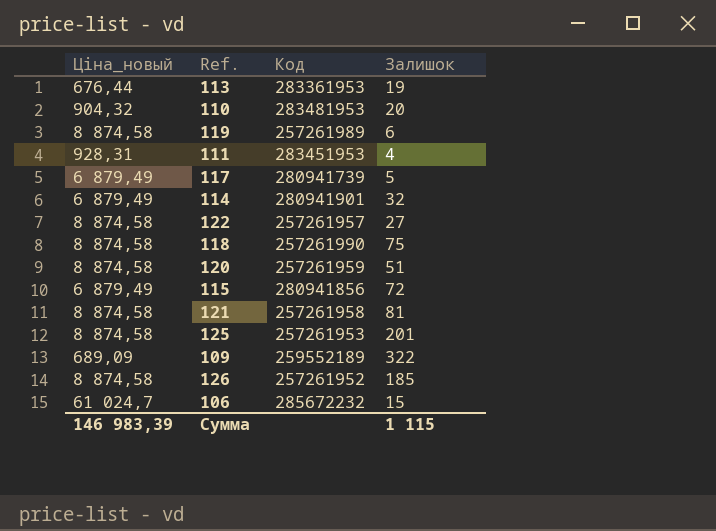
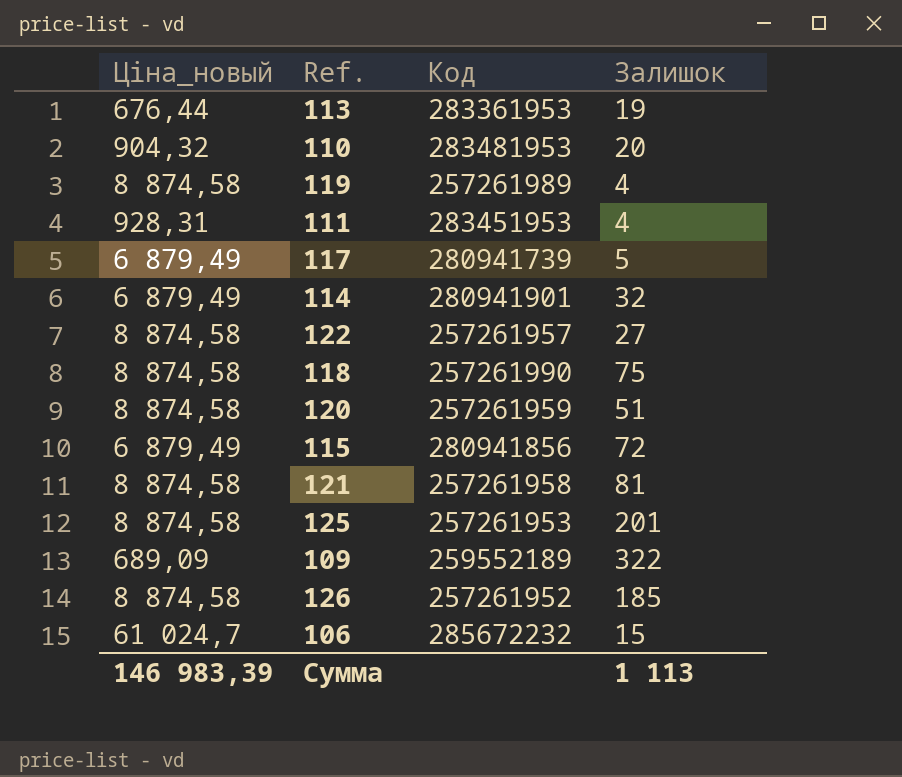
119 | Залишок: 6 -> 4
Сумма | Залишок: 1 115 -> 1 113

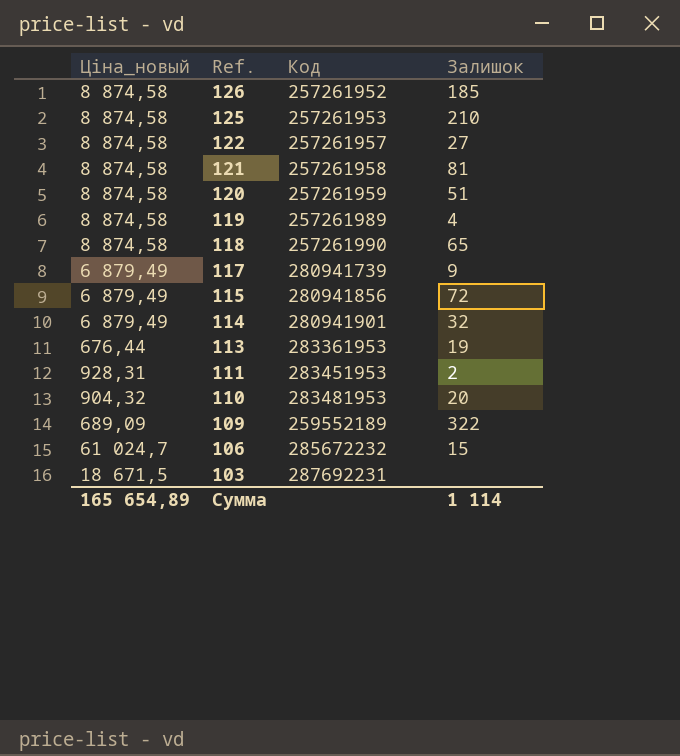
row order: none -> Ref. descending
125 | Залишок: 201 -> 210
118 | Залишок: 75 -> 65
117 | Залишок: 5 -> 9
111 | Залишок: 4 -> 2
row 103: none -> 18 671,5 | 287692231 | none
Сумма | Ціна_новый: 146 983,39 -> 165 654,89
Сумма | Залишок: 1 113 -> 1 114

